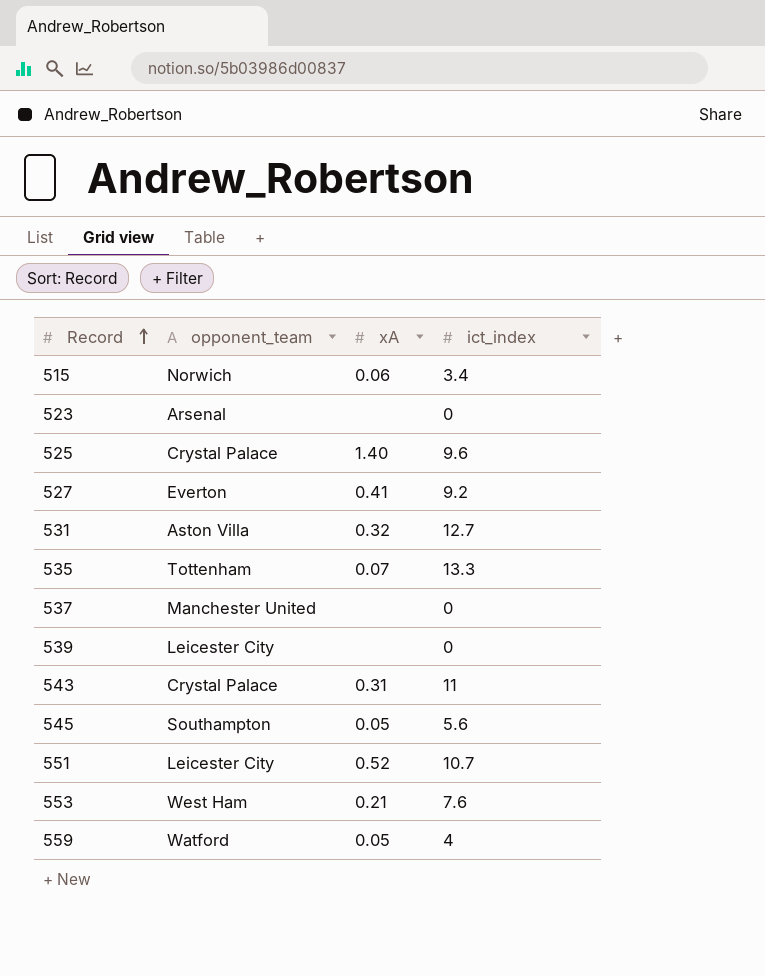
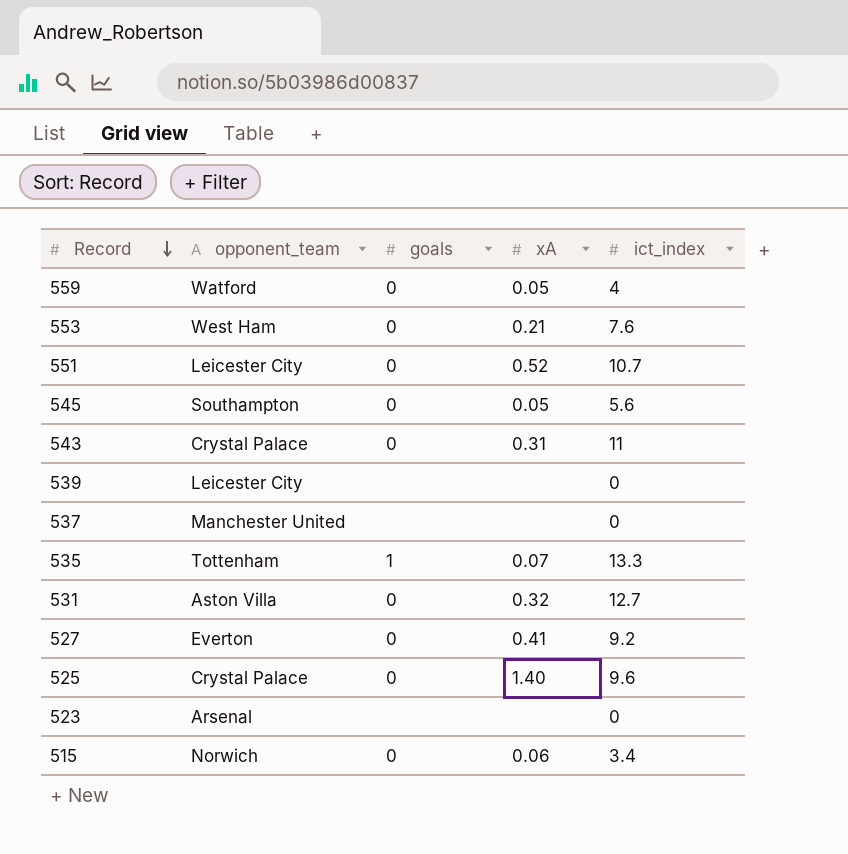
row order: Record ascending -> Record descending
column goals | position: none -> 3

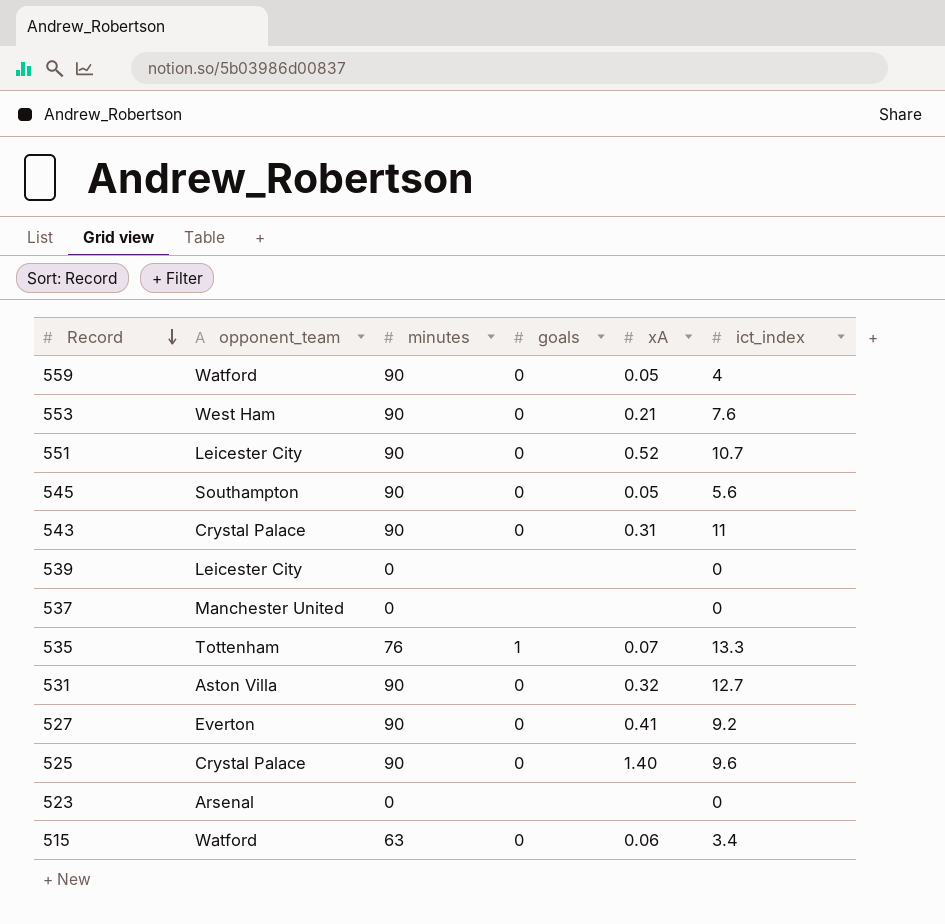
column minutes | position: none -> 3
515 | opponent_team: Norwich -> Watford

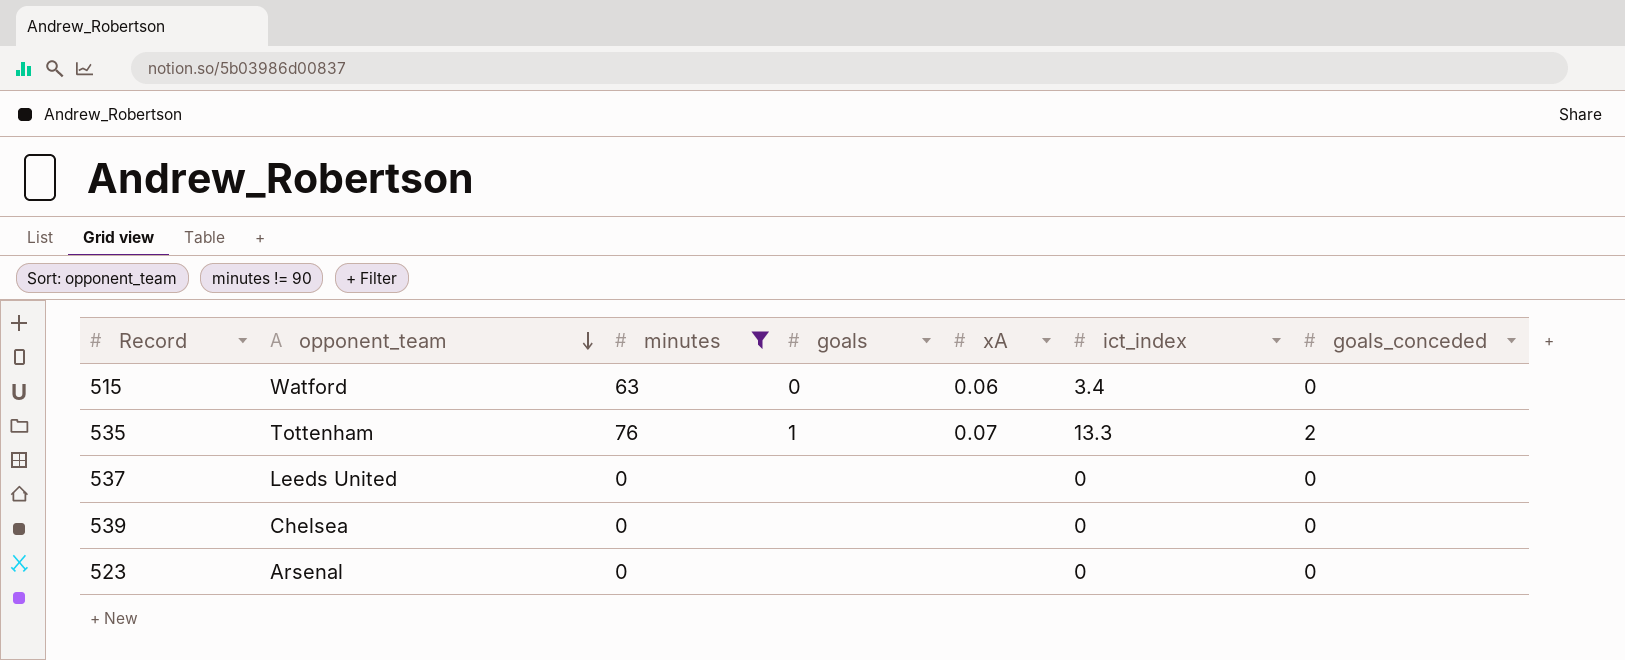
filter: none -> minutes != 90
row order: Record descending -> opponent_team descending
column goals_conceded | position: none -> 7
537 | opponent_team: Manchester United -> Leeds United
539 | opponent_team: Leicester City -> Chelsea

